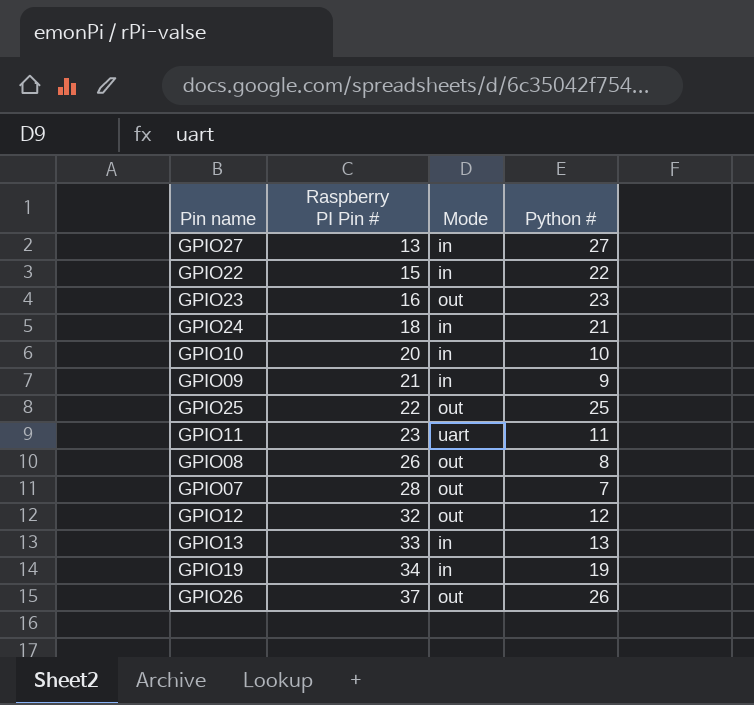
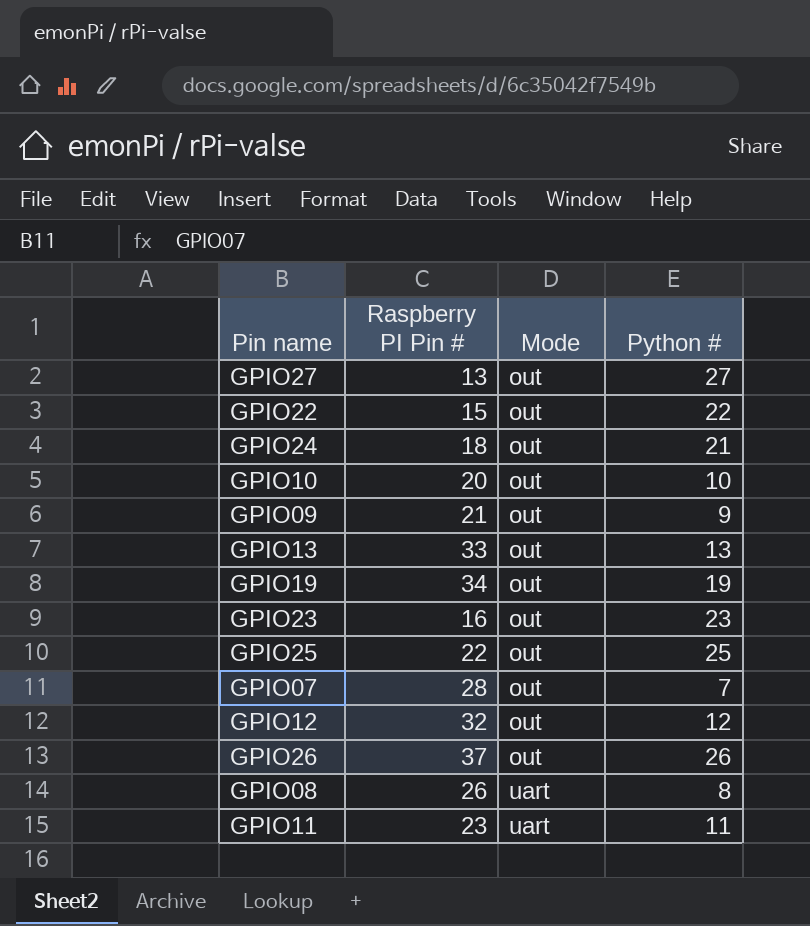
row order: Raspberry PI Pin # ascending -> Mode ascending
GPIO27 | Mode: in -> out
GPIO22 | Mode: in -> out
GPIO24 | Mode: in -> out
GPIO10 | Mode: in -> out
GPIO09 | Mode: in -> out
GPIO13 | Mode: in -> out
GPIO19 | Mode: in -> out
GPIO08 | Mode: out -> uart

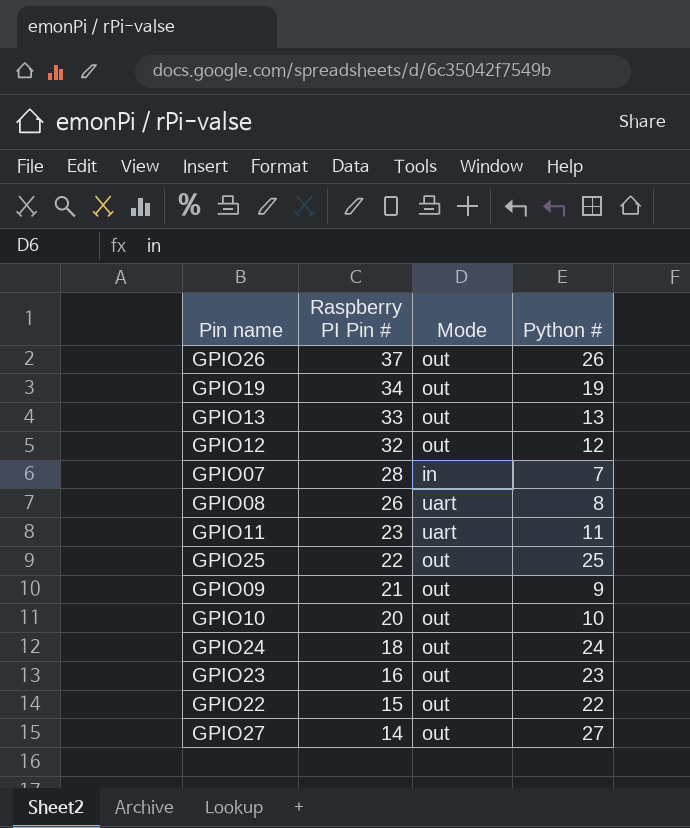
row order: Mode ascending -> Raspberry PI Pin # descending
GPIO07 | Mode: out -> in
GPIO24 | Python #: 21 -> 24
GPIO27 | Raspberry PI Pin #: 13 -> 14

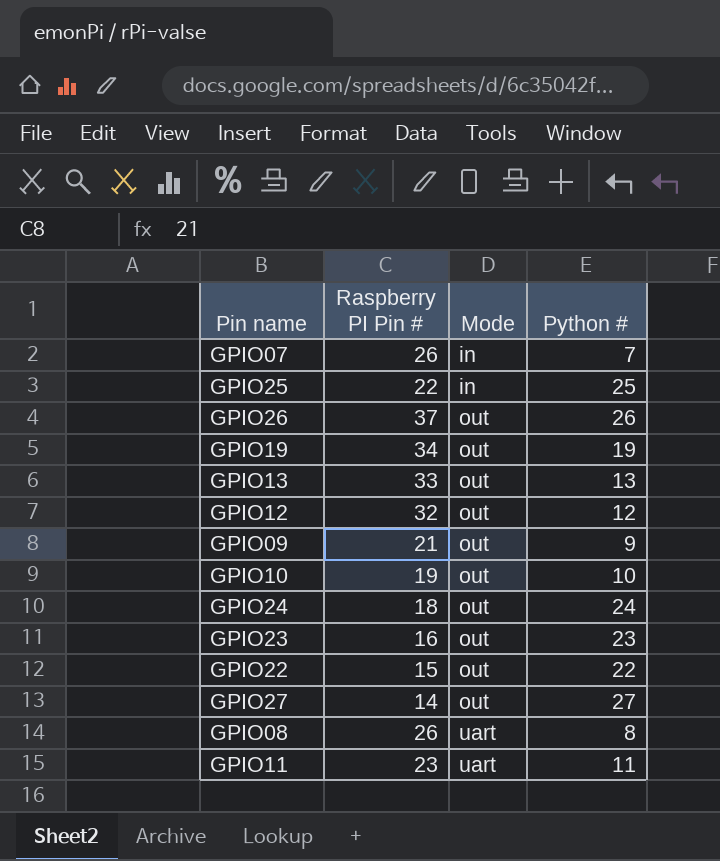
row order: Raspberry PI Pin # descending -> Mode ascending
GPIO07 | Raspberry PI Pin #: 28 -> 26
GPIO25 | Mode: out -> in
GPIO10 | Raspberry PI Pin #: 20 -> 19

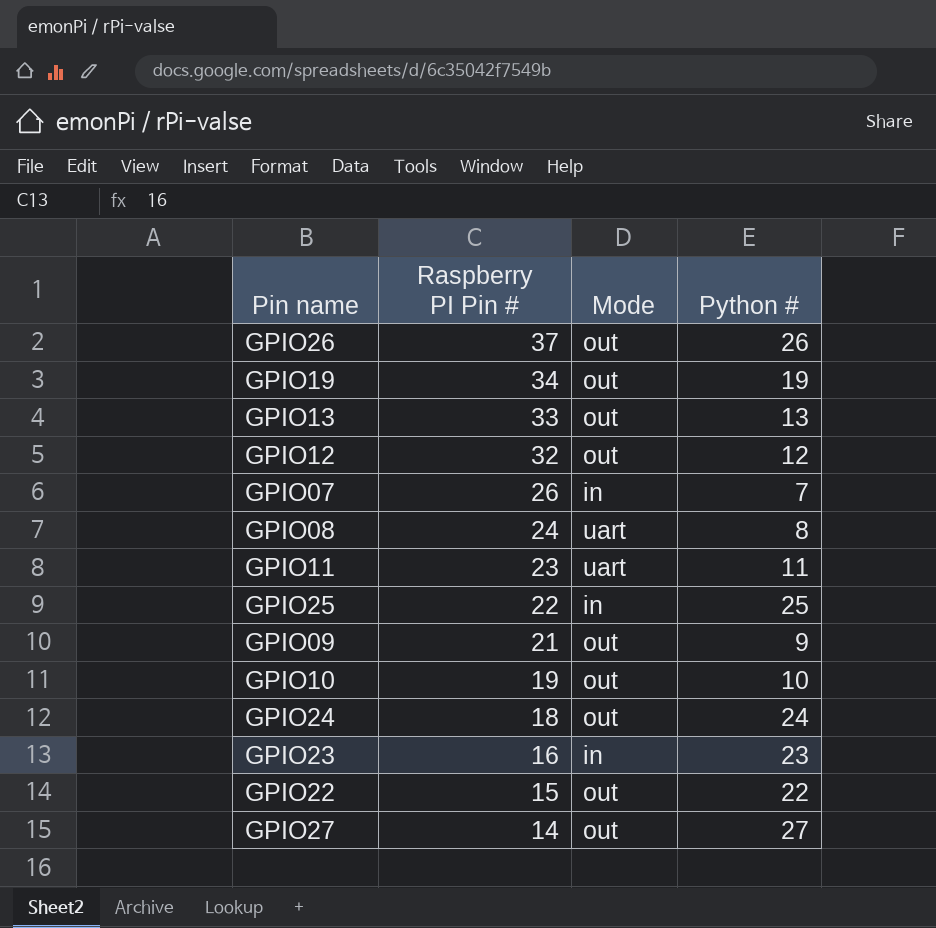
row order: Mode ascending -> Raspberry PI Pin # descending
GPIO08 | Raspberry PI Pin #: 26 -> 24
GPIO23 | Mode: out -> in

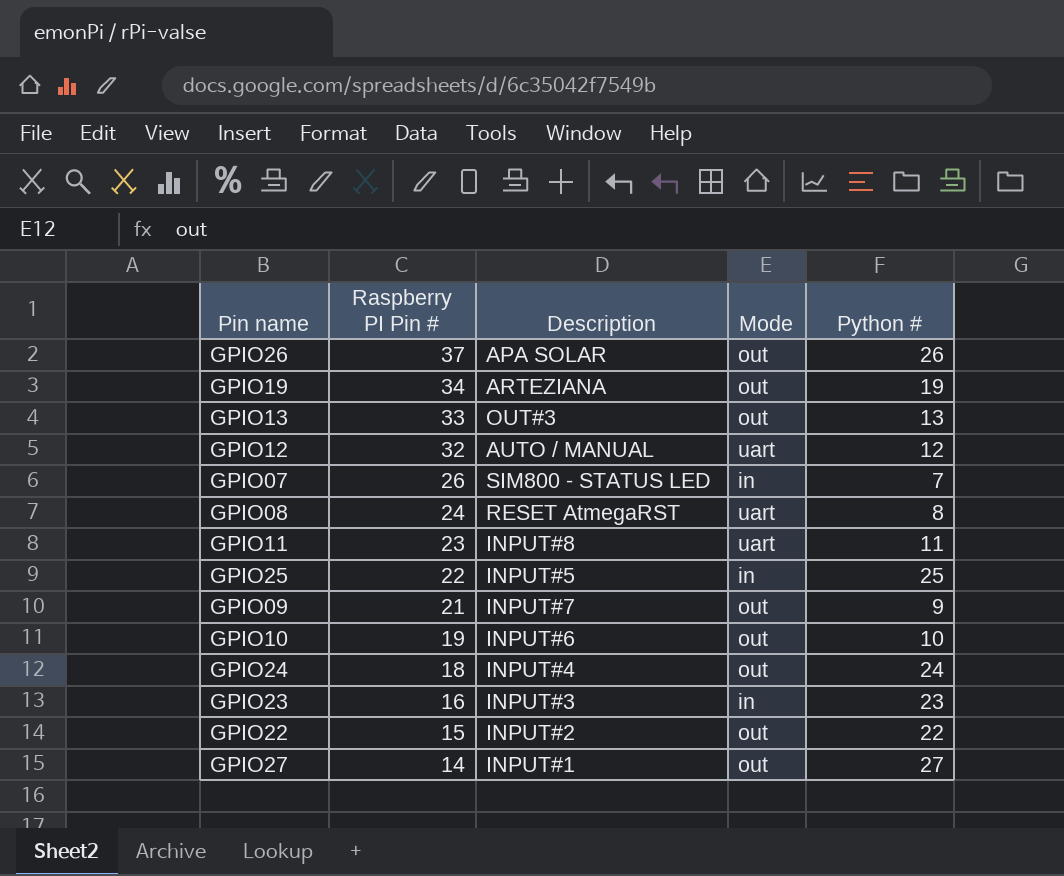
column Description | position: none -> 3
GPIO12 | Mode: out -> uart

